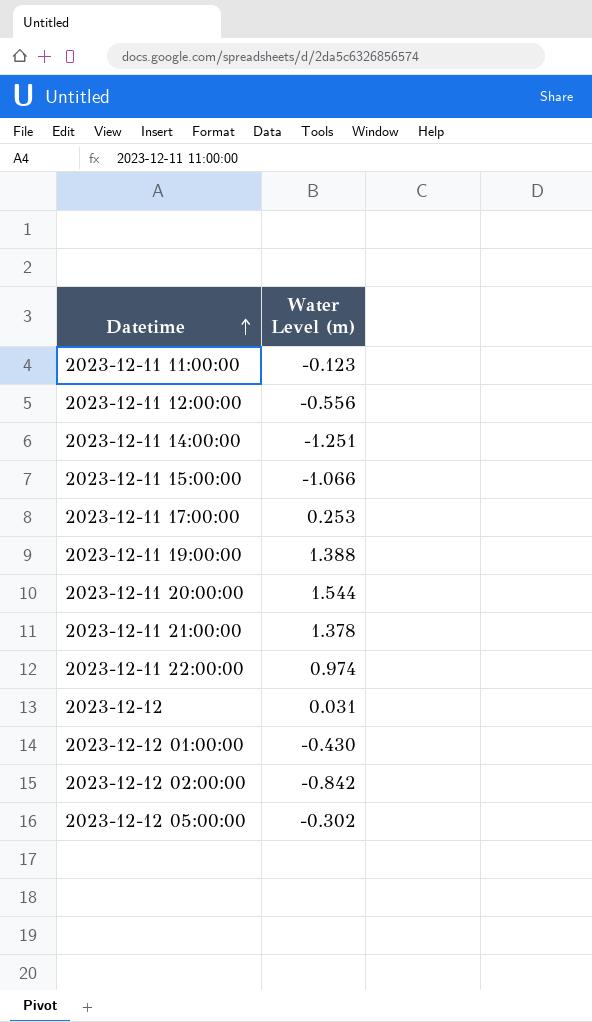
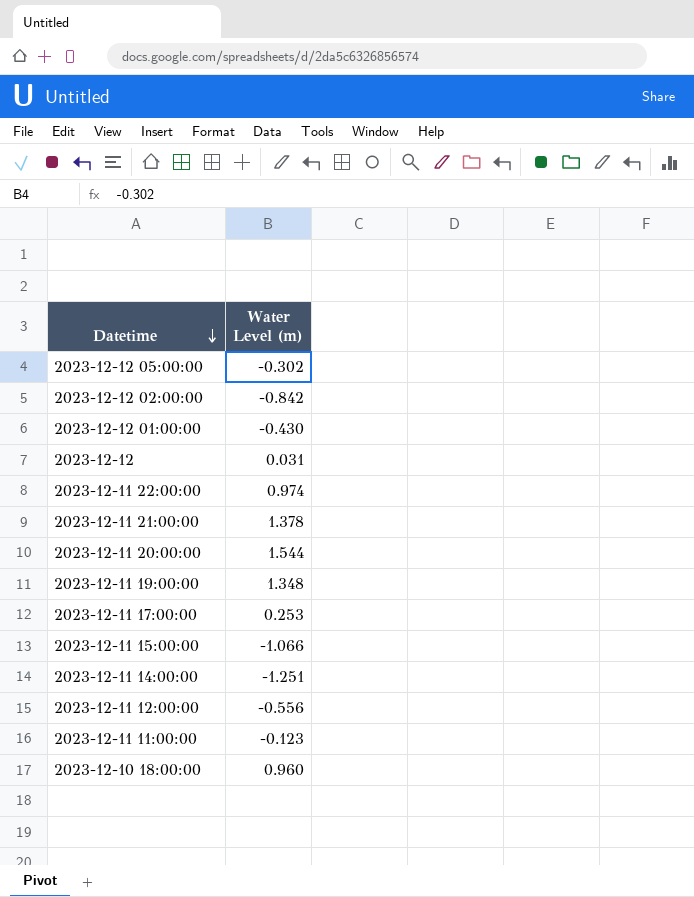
row order: Datetime ascending -> Datetime descending
2023-12-11 19:00:00 | Water Level (m): 1.388 -> 1.348
row 2023-12-10 18:00:00: none -> 0.960

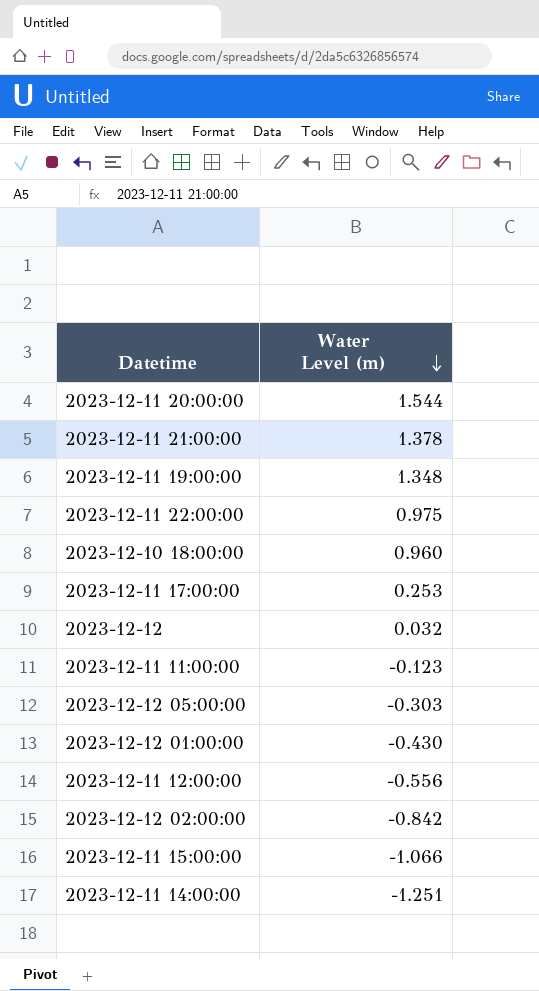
row order: Datetime descending -> Water Level (m) descending
2023-12-11 22:00:00 | Water Level (m): 0.974 -> 0.975
2023-12-12 | Water Level (m): 0.031 -> 0.032
2023-12-12 05:00:00 | Water Level (m): -0.302 -> -0.303

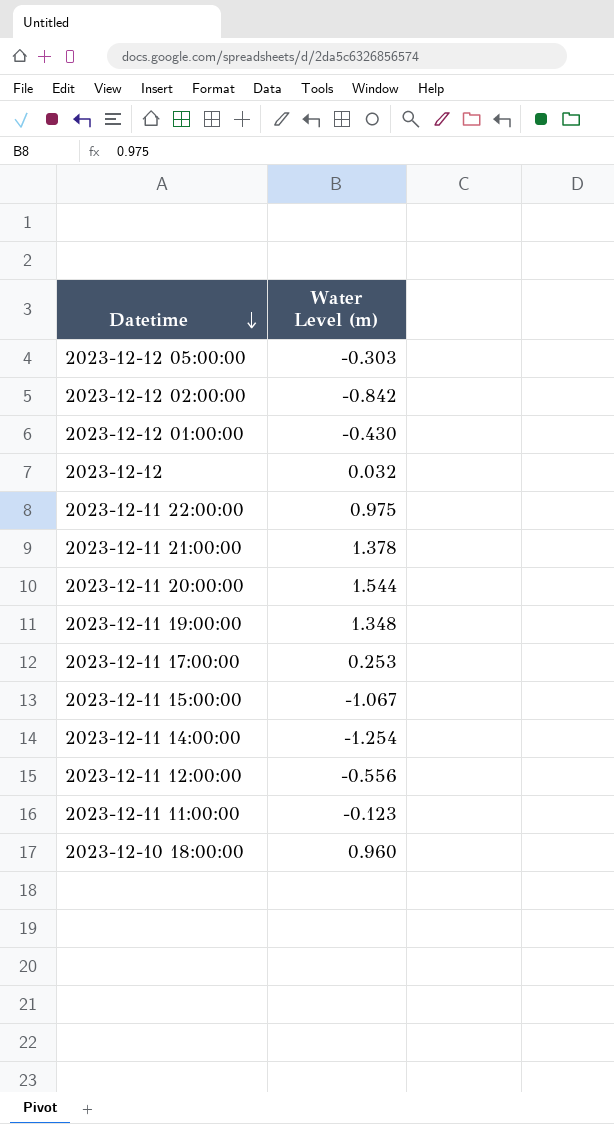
row order: Water Level (m) descending -> Datetime descending
2023-12-11 15:00:00 | Water Level (m): -1.066 -> -1.067
2023-12-11 14:00:00 | Water Level (m): -1.251 -> -1.254

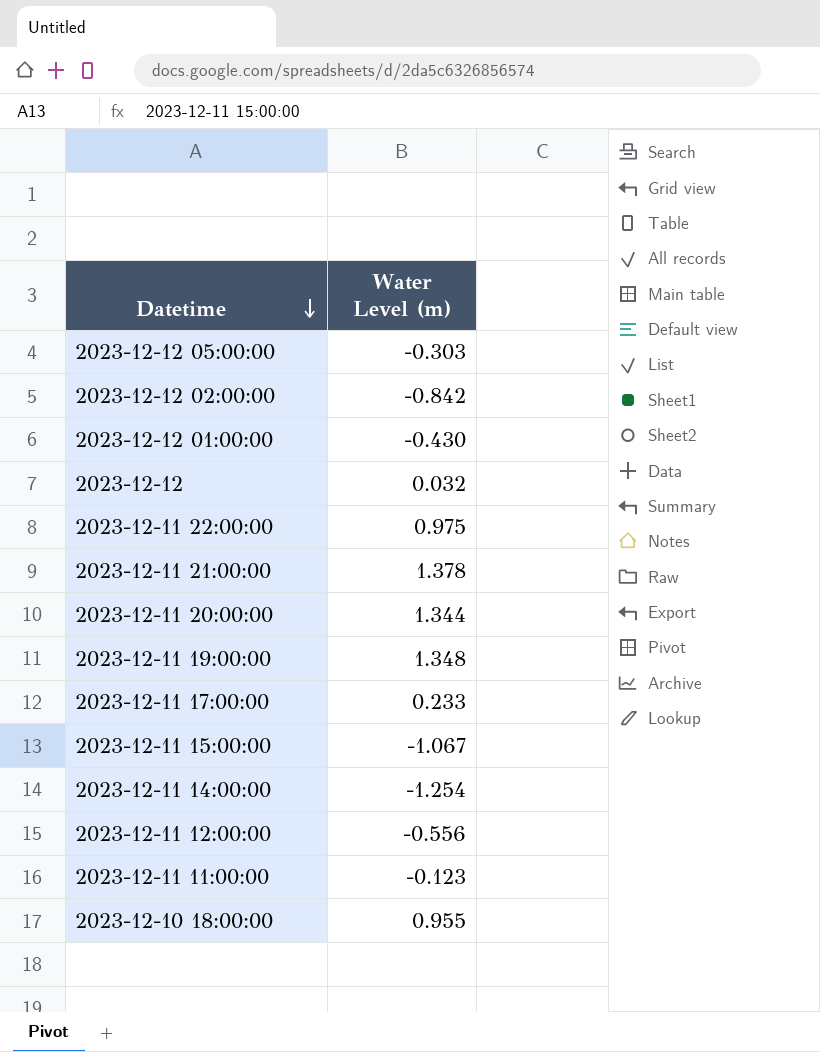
2023-12-11 20:00:00 | Water Level (m): 1.544 -> 1.344
2023-12-11 17:00:00 | Water Level (m): 0.253 -> 0.233
2023-12-10 18:00:00 | Water Level (m): 0.960 -> 0.955

